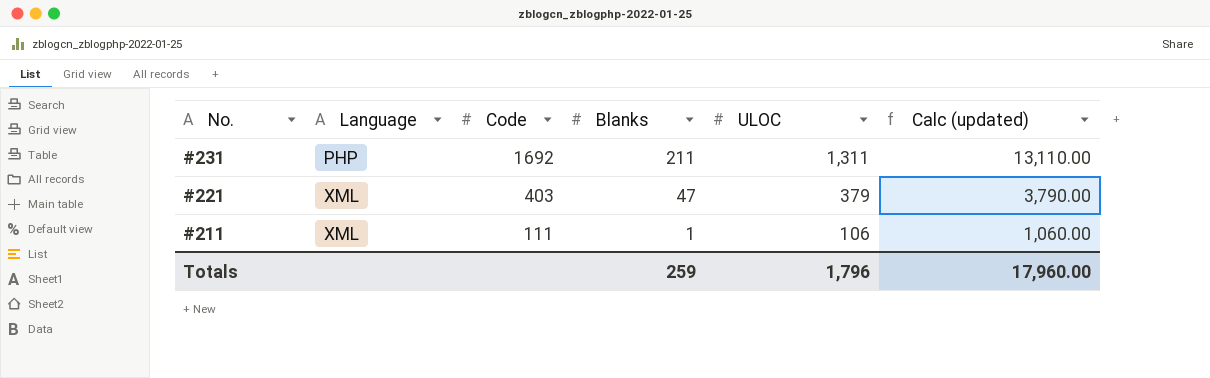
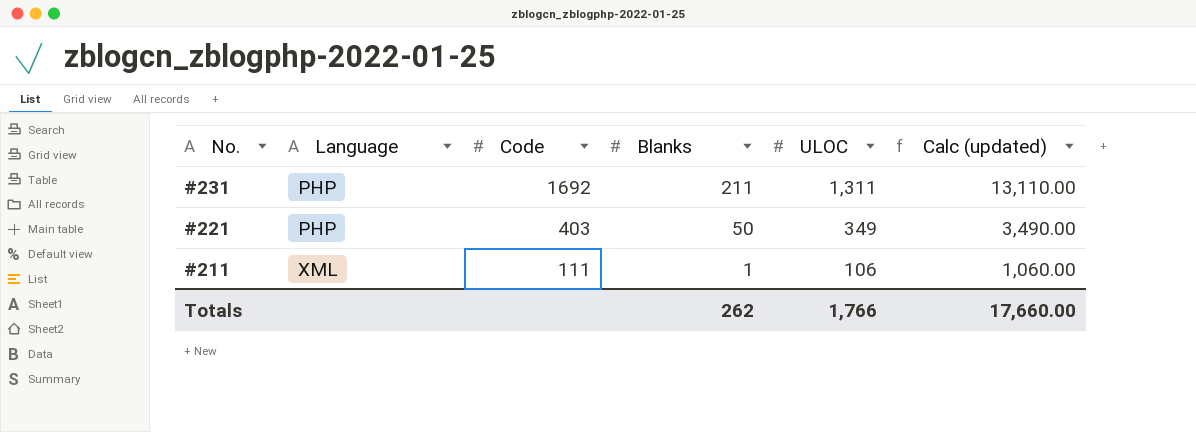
#221 | Language: XML -> PHP
#221 | Blanks: 47 -> 50
#221 | ULOC: 379 -> 349
#221 | Calc (updated): 3,790.00 -> 3,490.00
Totals | Blanks: 259 -> 262
Totals | ULOC: 1,796 -> 1,766
Totals | Calc (updated): 17,960.00 -> 17,660.00

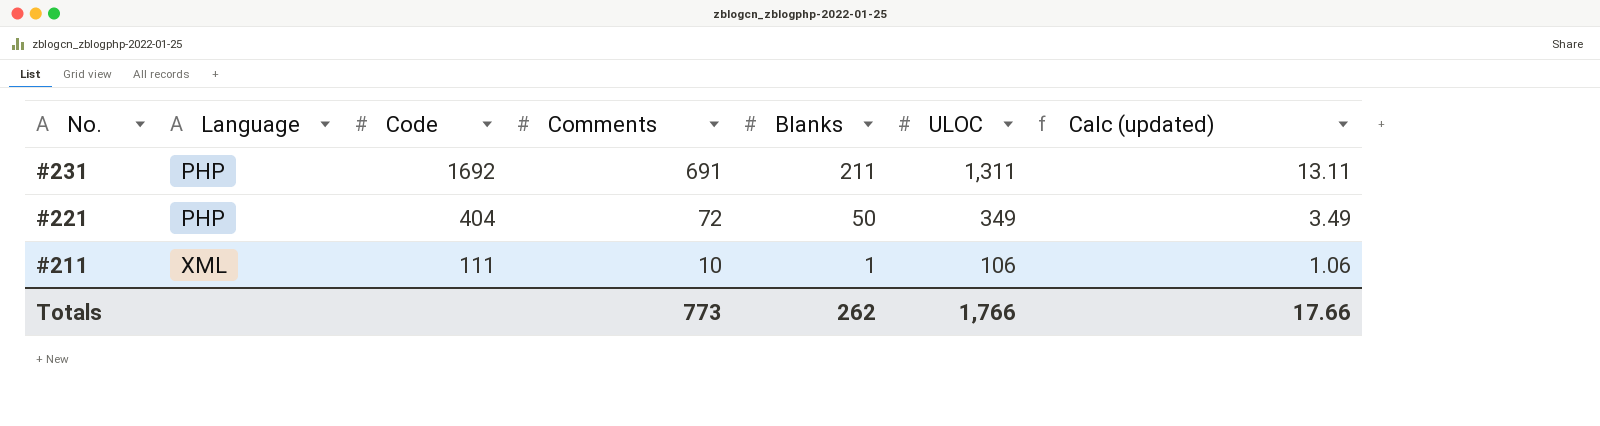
column Comments | position: none -> 4
column Calc (updated) | formula: [ULOC] * 10 -> [ULOC] * 0.01
#221 | Code: 403 -> 404
Totals | Calc (updated): 17,660.00 -> 17.66

